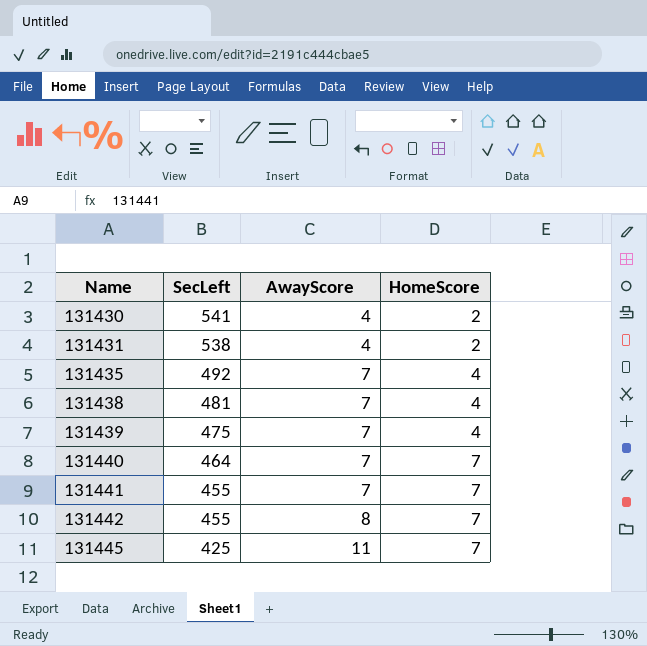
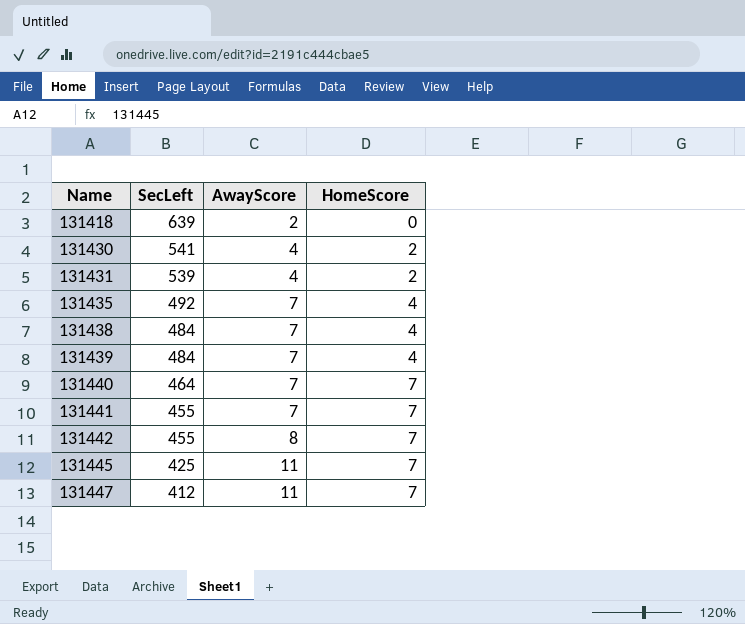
row 131418: none -> 639 | 2 | 0
131431 | SecLeft: 538 -> 539
131438 | SecLeft: 481 -> 484
131439 | SecLeft: 475 -> 484
row 131447: none -> 412 | 11 | 7

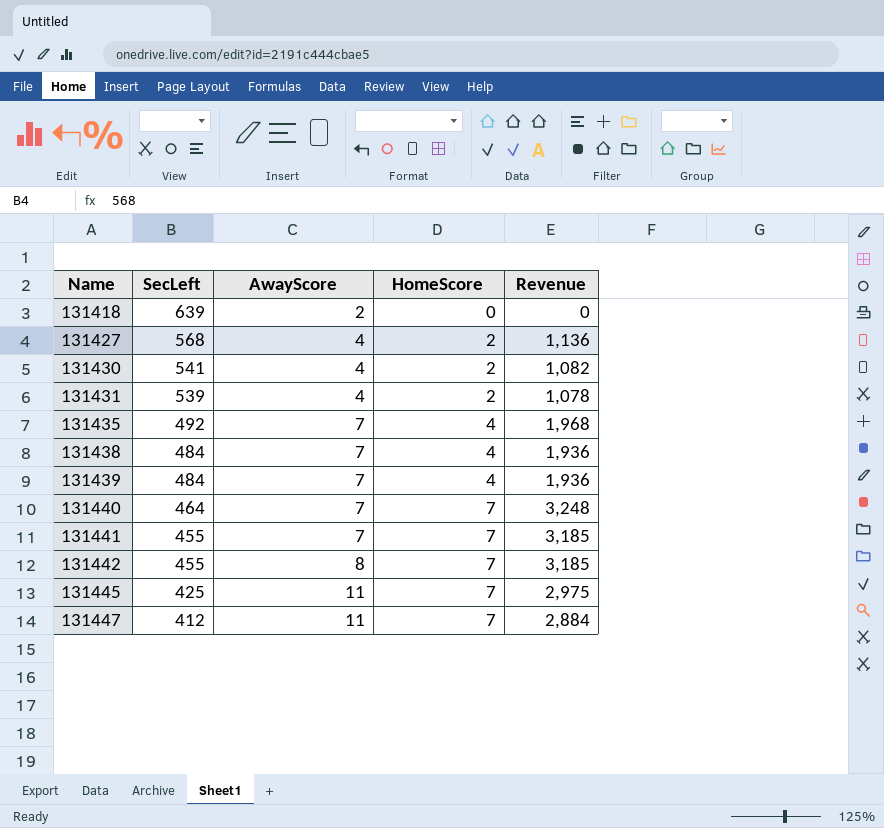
column Revenue | formula: none -> [SecLeft] * [HomeScore]
row 131427: none -> 568 | 4 | 2 | 1,136

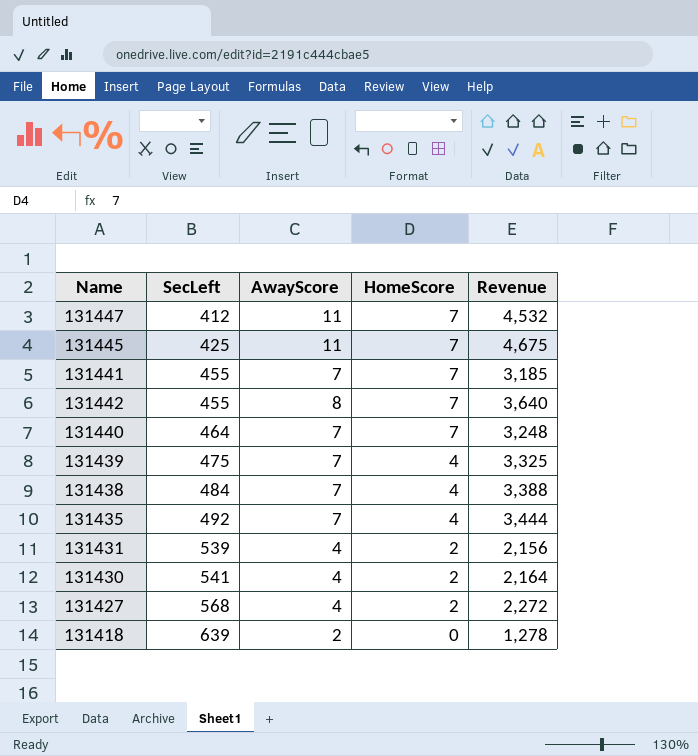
row order: Name ascending -> SecLeft ascending
column Revenue | formula: [SecLeft] * [HomeScore] -> [SecLeft] * [AwayScore]
131439 | SecLeft: 484 -> 475

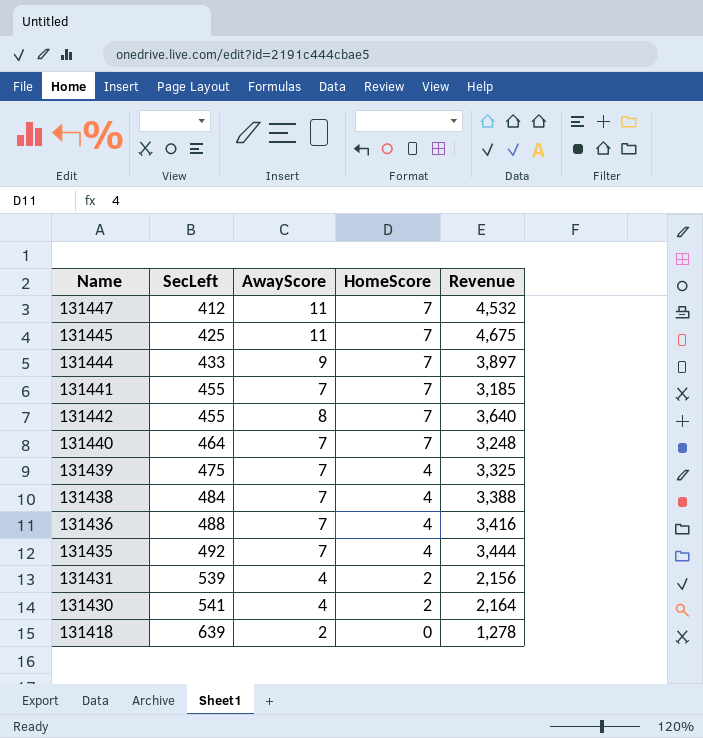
row 131427: 568 | 4 | 2 | 2,272 -> none
row 131444: none -> 433 | 9 | 7 | 3,897
row 131436: none -> 488 | 7 | 4 | 3,416

